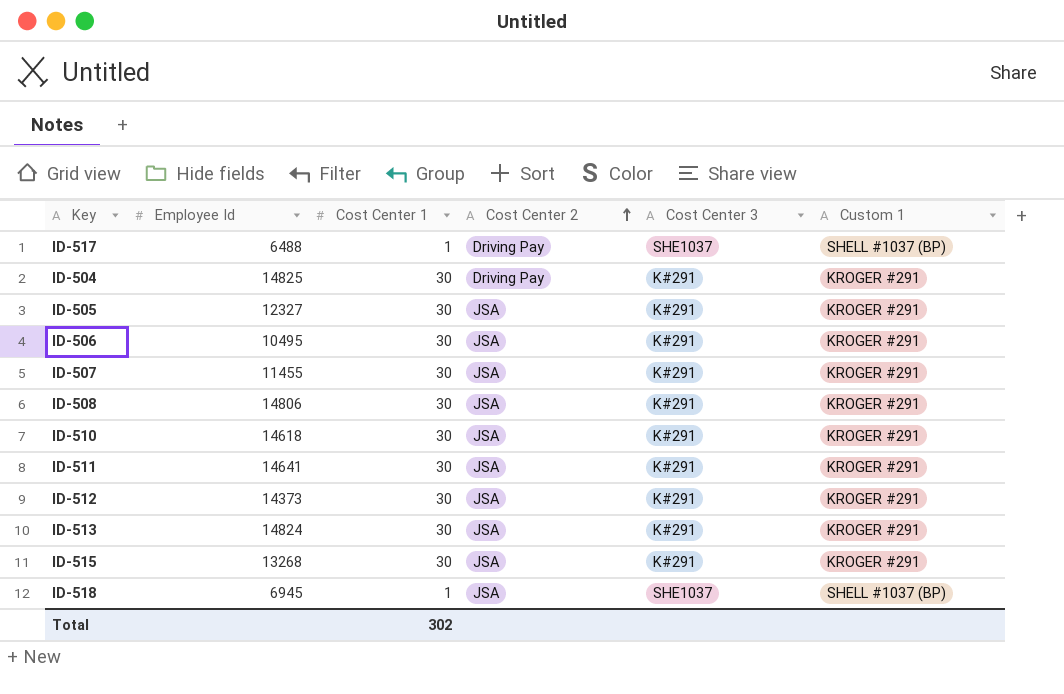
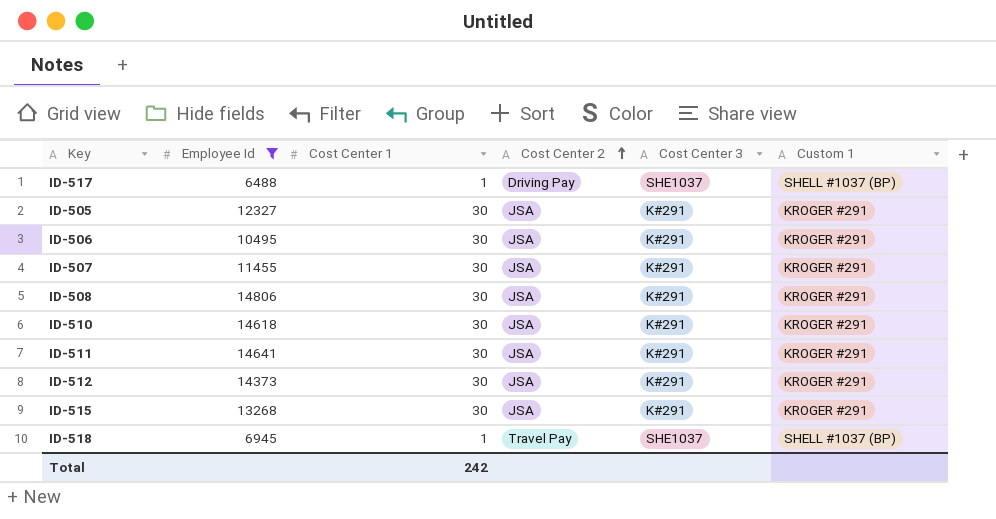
filter: none -> Employee Id <= 14806
ID-518 | Cost Center 2: JSA -> Travel Pay
Total | Cost Center 1: 302 -> 242

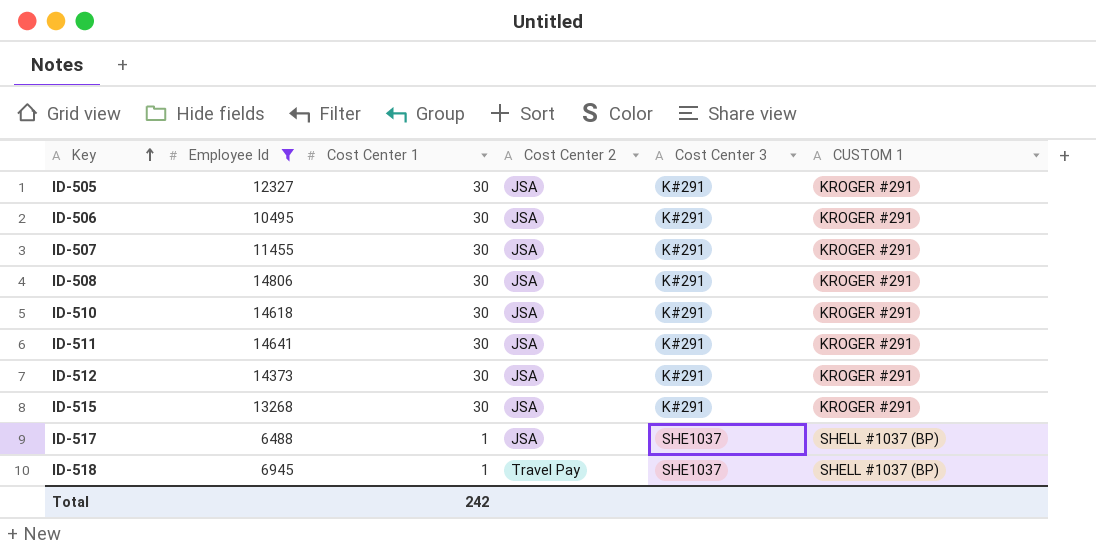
row order: Cost Center 2 ascending -> Key ascending
column name: Custom 1 -> CUSTOM 1
ID-517 | Cost Center 2: Driving Pay -> JSA

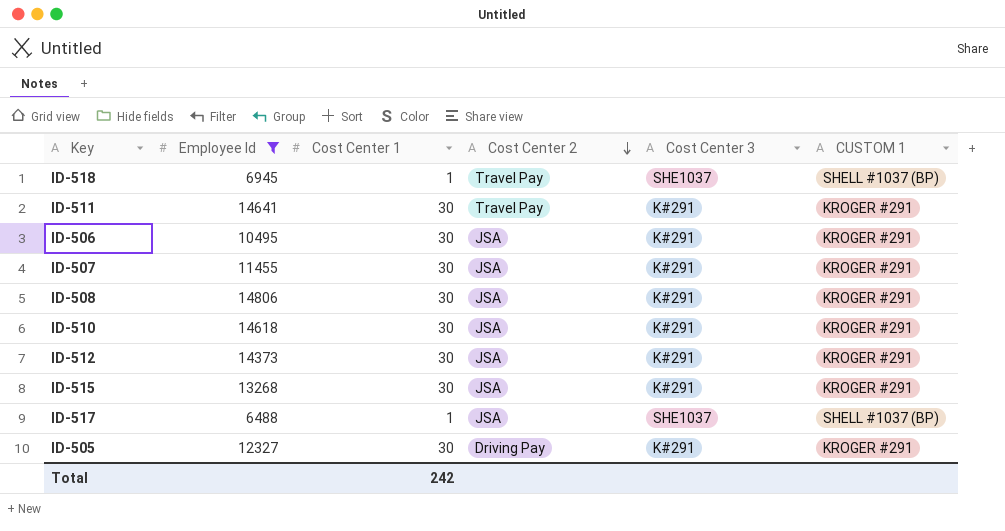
row order: Key ascending -> Cost Center 2 descending
ID-511 | Cost Center 2: JSA -> Travel Pay
ID-505 | Cost Center 2: JSA -> Driving Pay

